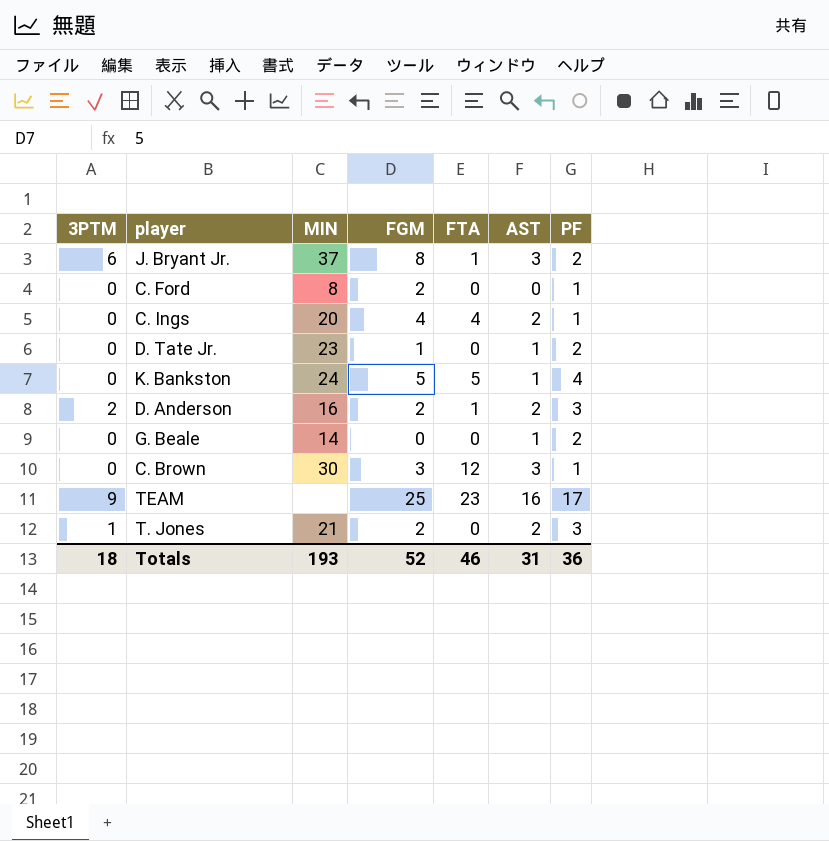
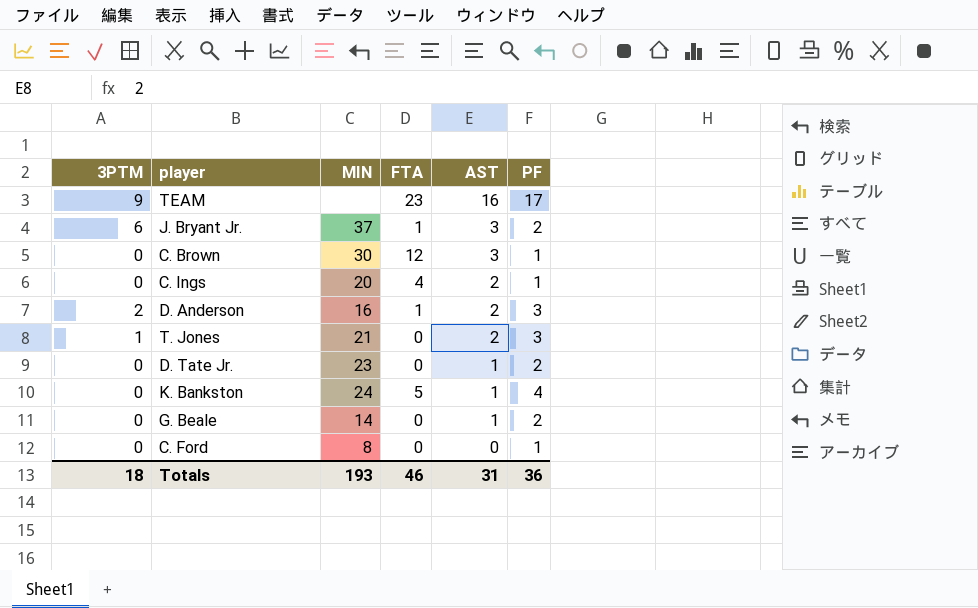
row order: none -> AST descending
column FGM | position: 4 -> none

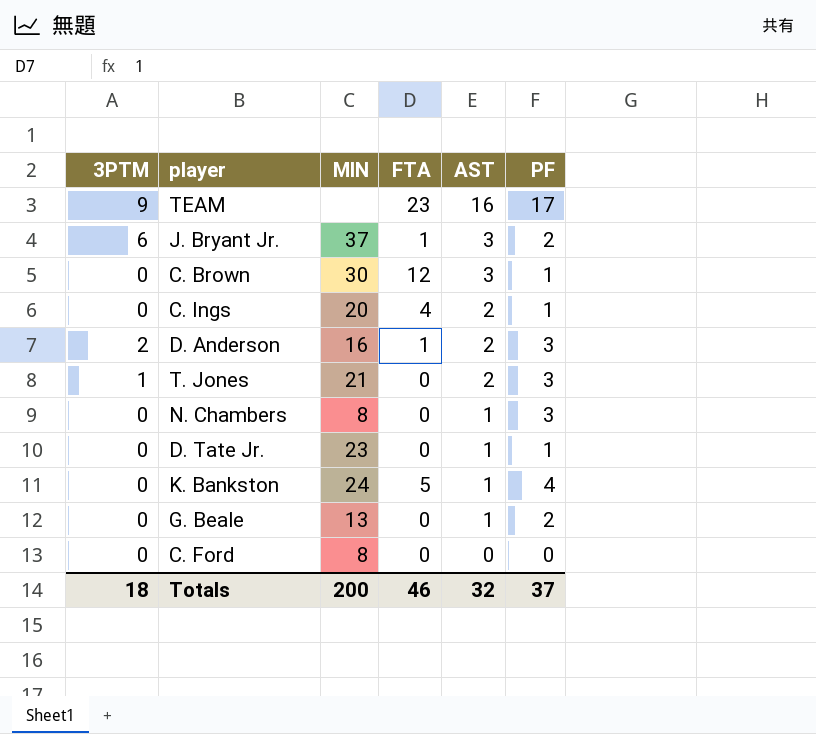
row N. Chambers: none -> 0 | 8 | 0 | 1 | 3
D. Tate Jr. | PF: 2 -> 1
G. Beale | MIN: 14 -> 13
C. Ford | PF: 1 -> 0
Totals | MIN: 193 -> 200
Totals | AST: 31 -> 32
Totals | PF: 36 -> 37

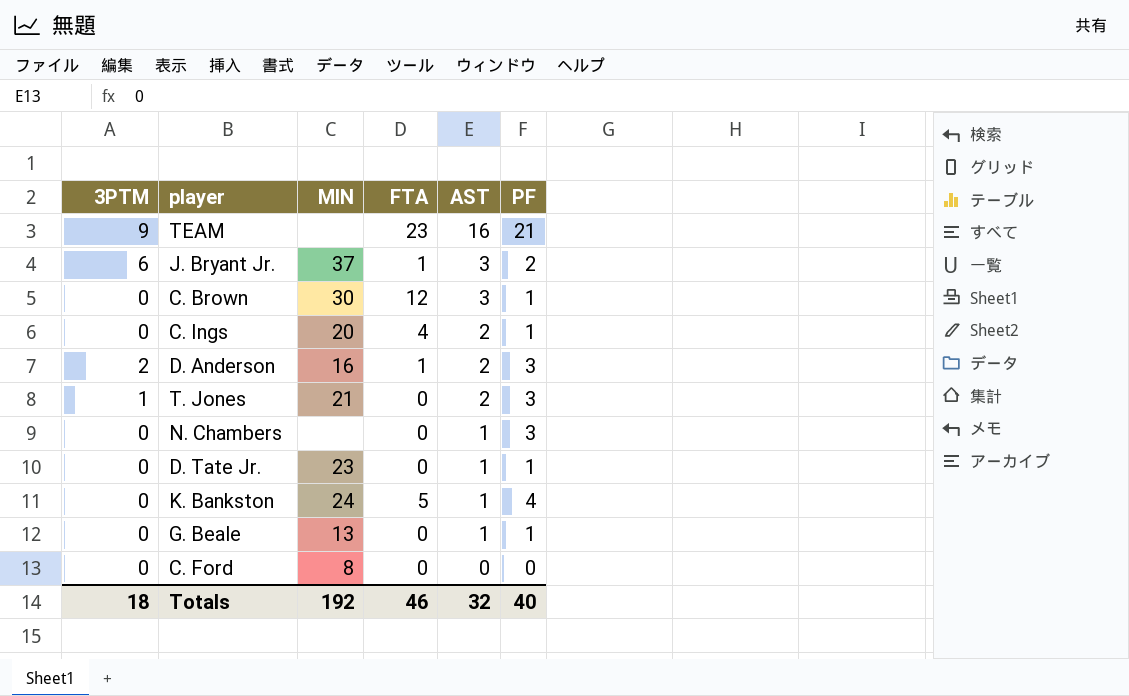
TEAM | PF: 17 -> 21
N. Chambers | MIN: 8 -> none
G. Beale | PF: 2 -> 1
Totals | MIN: 200 -> 192
Totals | PF: 37 -> 40

